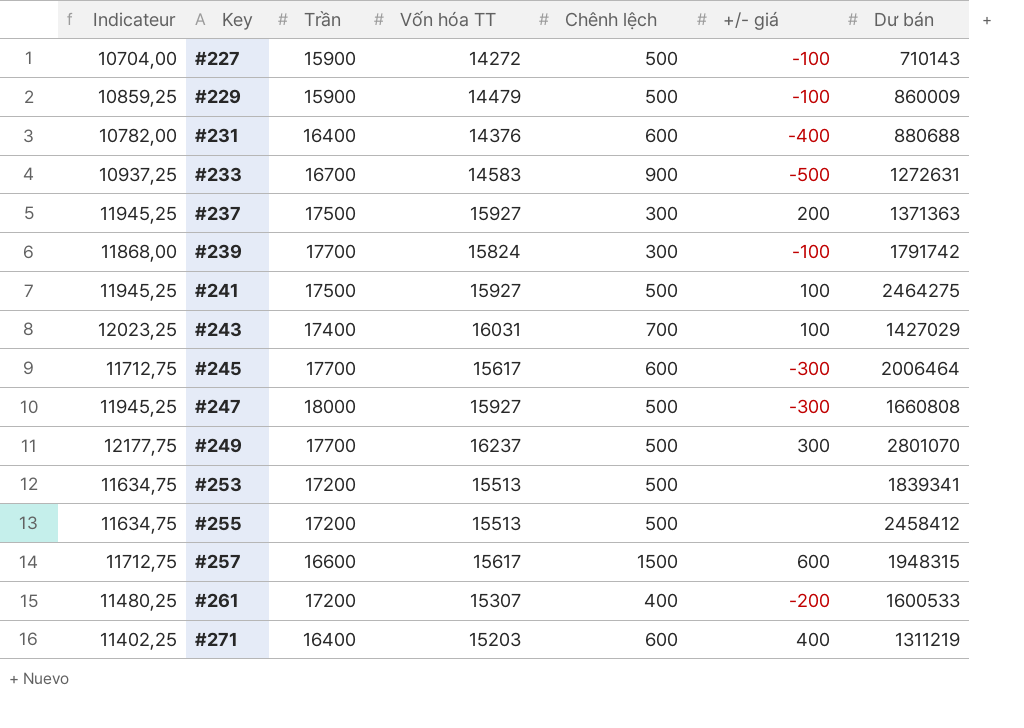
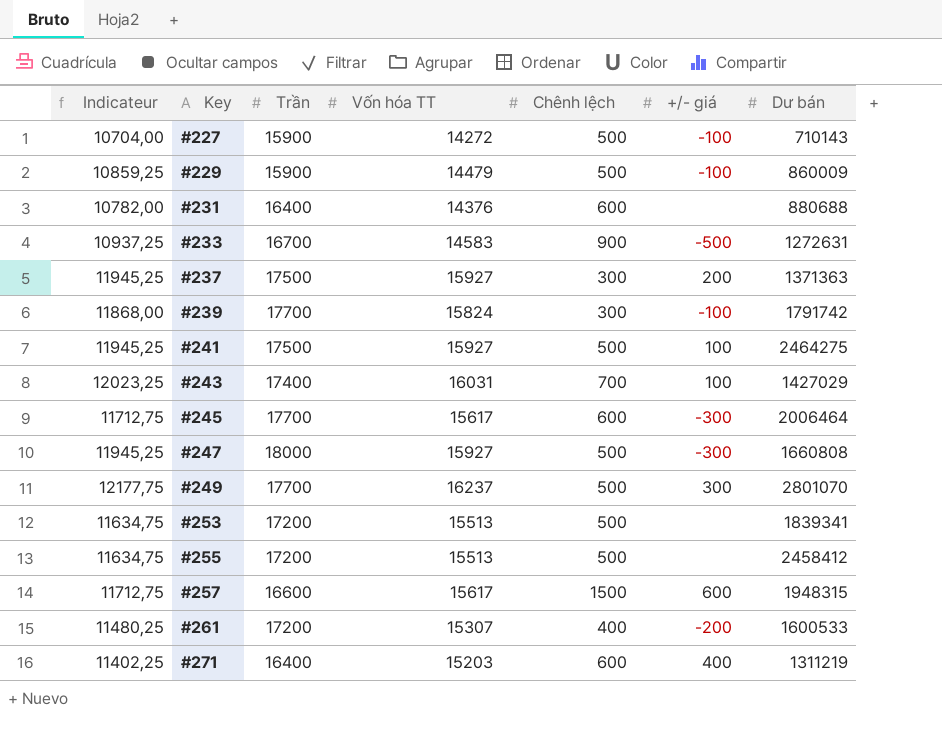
#231 | +/- giá: -400 -> none

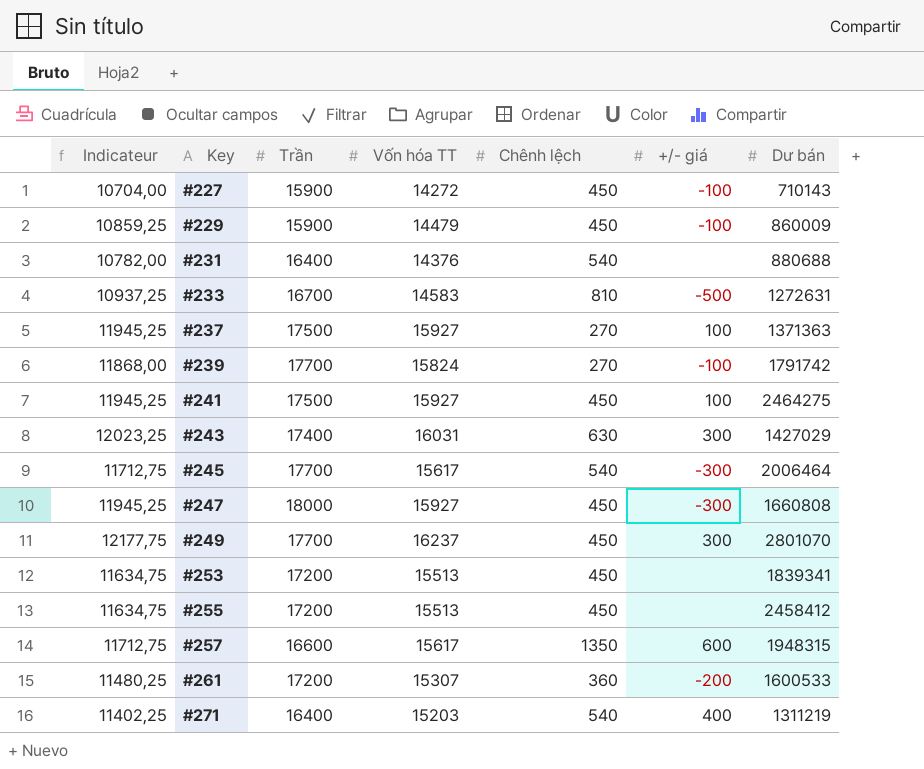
#227 | Chênh lệch: 500 -> 450
#229 | Chênh lệch: 500 -> 450
#231 | Chênh lệch: 600 -> 540
#233 | Chênh lệch: 900 -> 810
#237 | Chênh lệch: 300 -> 270
#237 | +/- giá: 200 -> 100
#239 | Chênh lệch: 300 -> 270
#241 | Chênh lệch: 500 -> 450
#243 | Chênh lệch: 700 -> 630
#243 | +/- giá: 100 -> 300
#245 | Chênh lệch: 600 -> 540
#247 | Chênh lệch: 500 -> 450
#249 | Chênh lệch: 500 -> 450
#253 | Chênh lệch: 500 -> 450
#255 | Chênh lệch: 500 -> 450
#257 | Chênh lệch: 1500 -> 1350
#261 | Chênh lệch: 400 -> 360
#271 | Chênh lệch: 600 -> 540

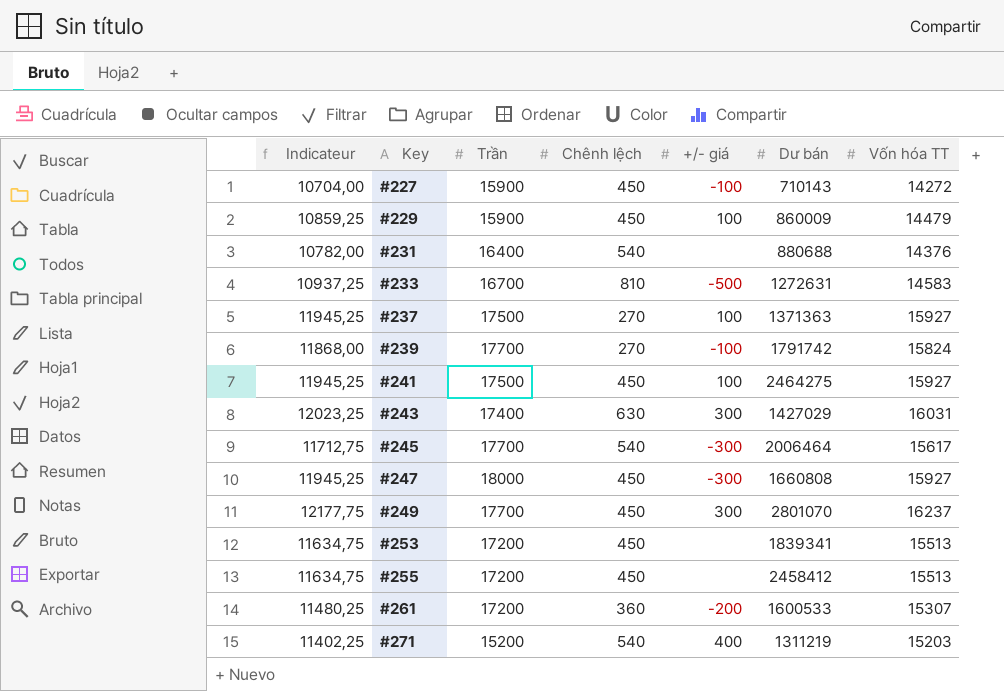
column Vốn hóa TT | position: 4 -> 7
row #257: 11712,75 | 16600 | 15617 | 1350 | 600 | 1948315 -> none
#229 | +/- giá: -100 -> 100
#271 | Trần: 16400 -> 15200

